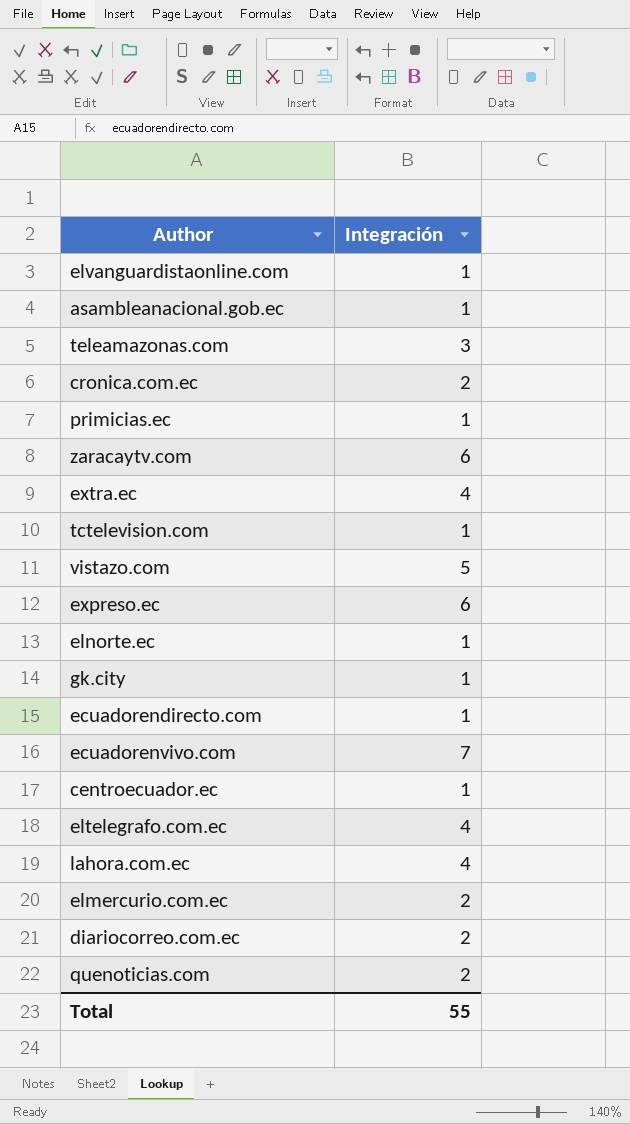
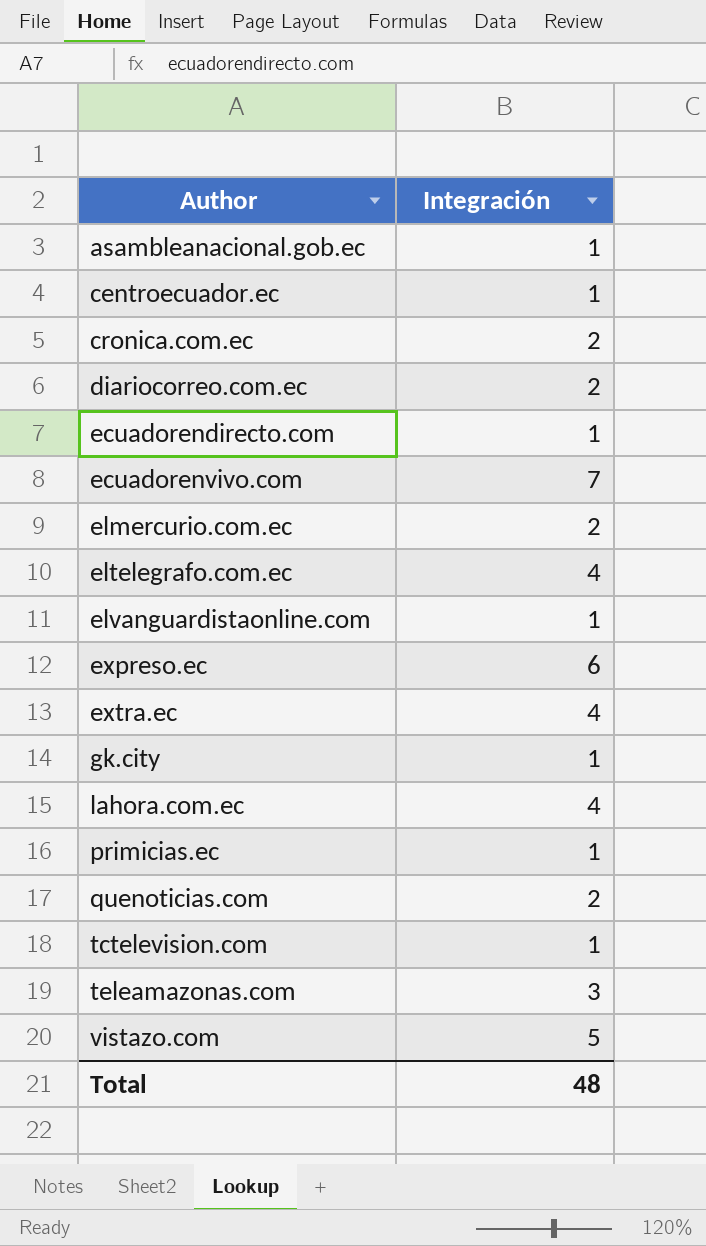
row order: none -> Author ascending
row zaracaytv.com: 6 -> none
row elnorte.ec: 1 -> none
Total | Integración: 55 -> 48

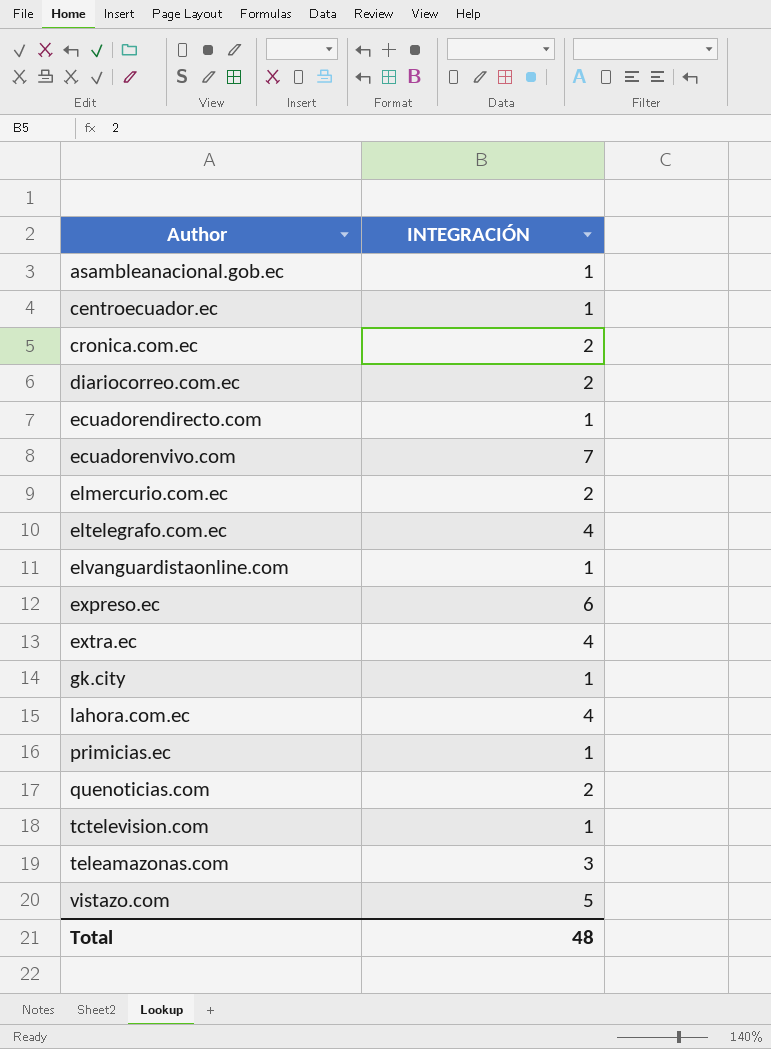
column name: Integración -> INTEGRACIÓN

